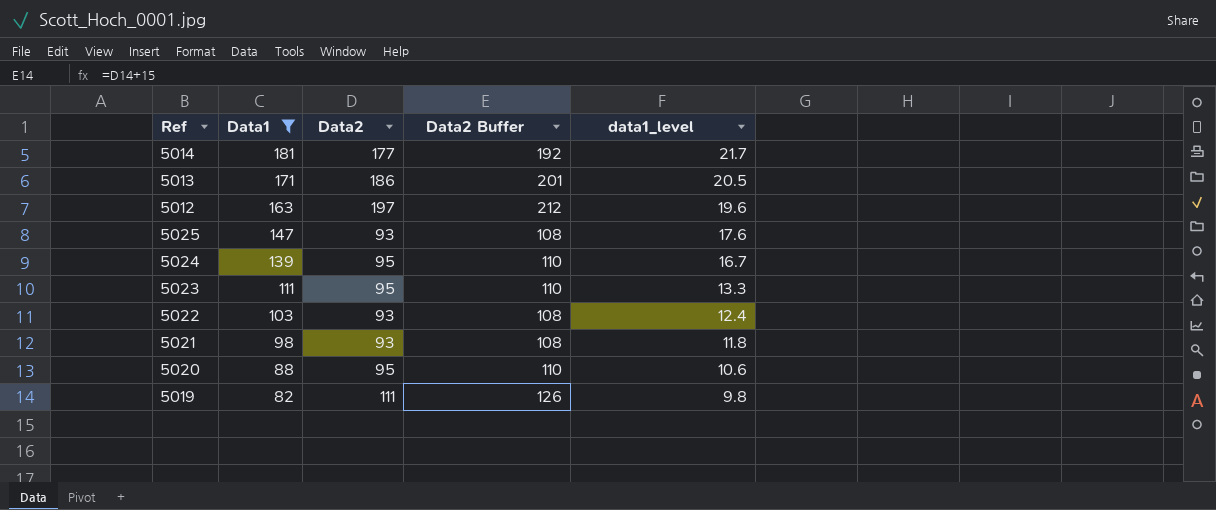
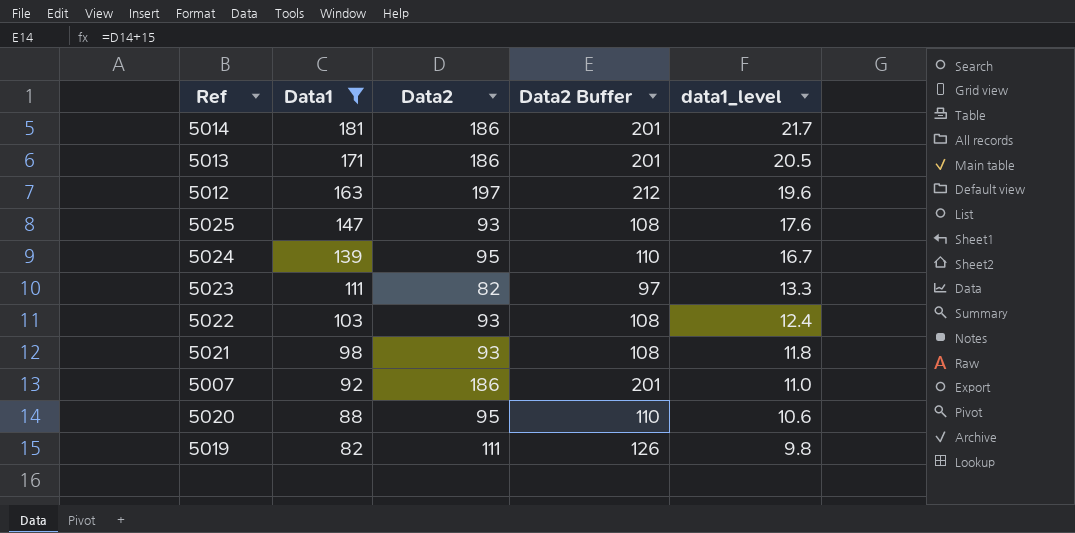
5014 | Data2: 177 -> 186
5014 | Data2 Buffer: 192 -> 201
5023 | Data2: 95 -> 82
5023 | Data2 Buffer: 110 -> 97
row 5007: none -> 92 | 186 | 201 | 11.0

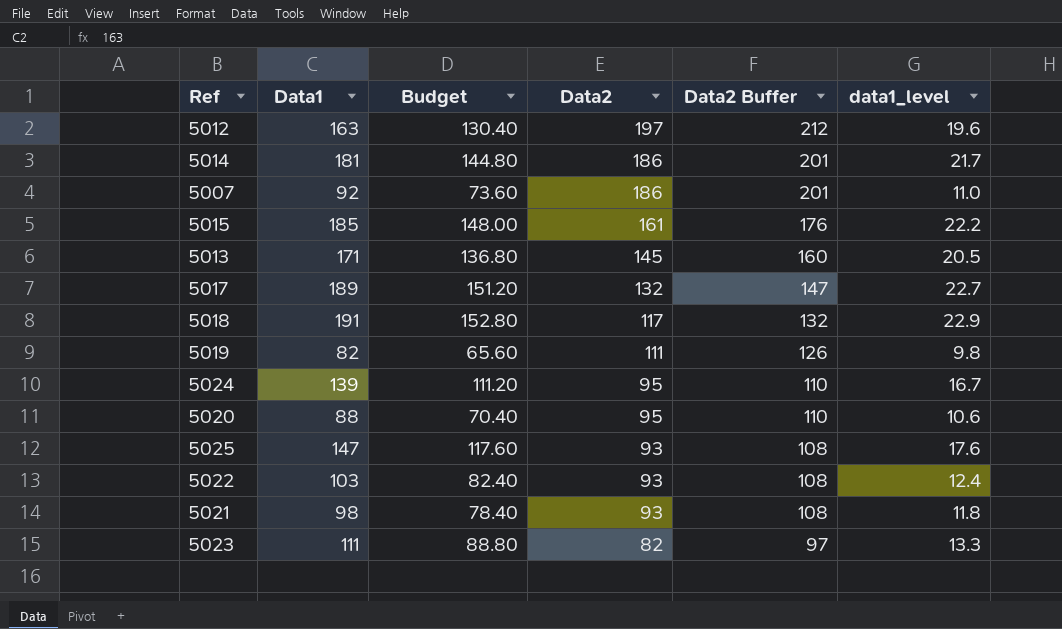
filter: Data1 <= 181 -> none
row order: Data1 descending -> Data2 descending
column Budget | formula: none -> [Data1] * 0.8
5013 | Data2: 186 -> 145
5013 | Data2 Buffer: 201 -> 160

